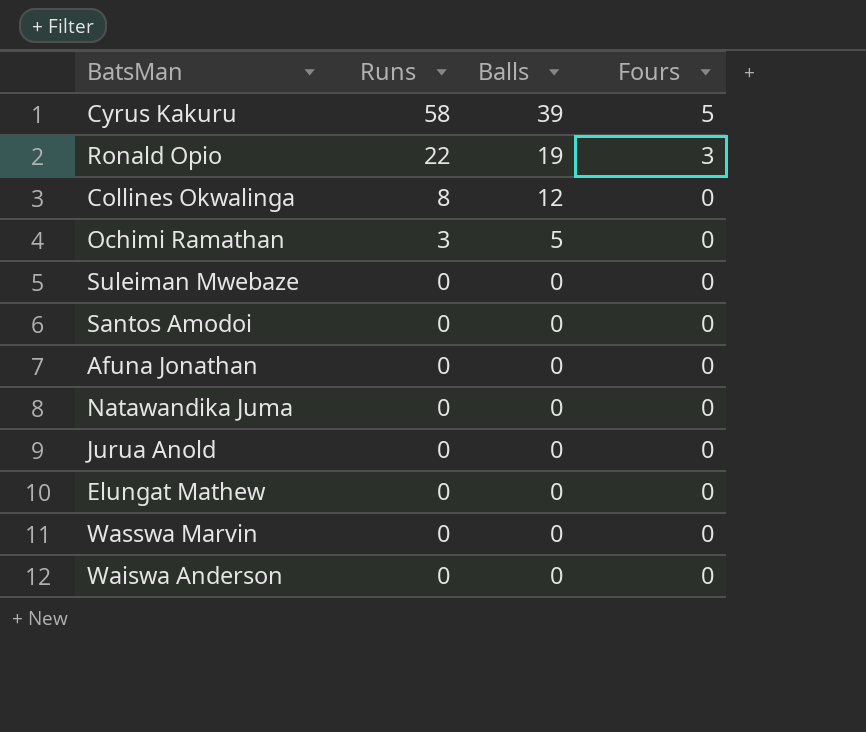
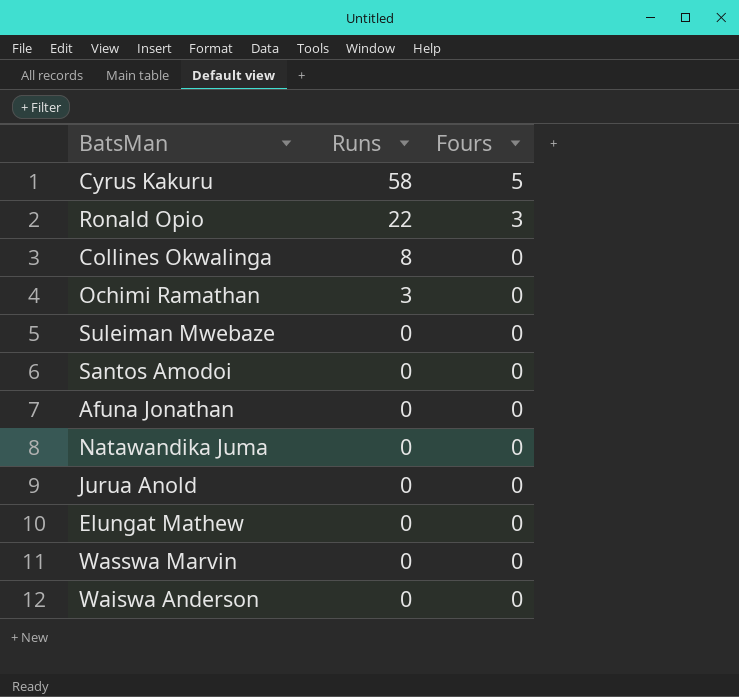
column Balls | position: 3 -> none

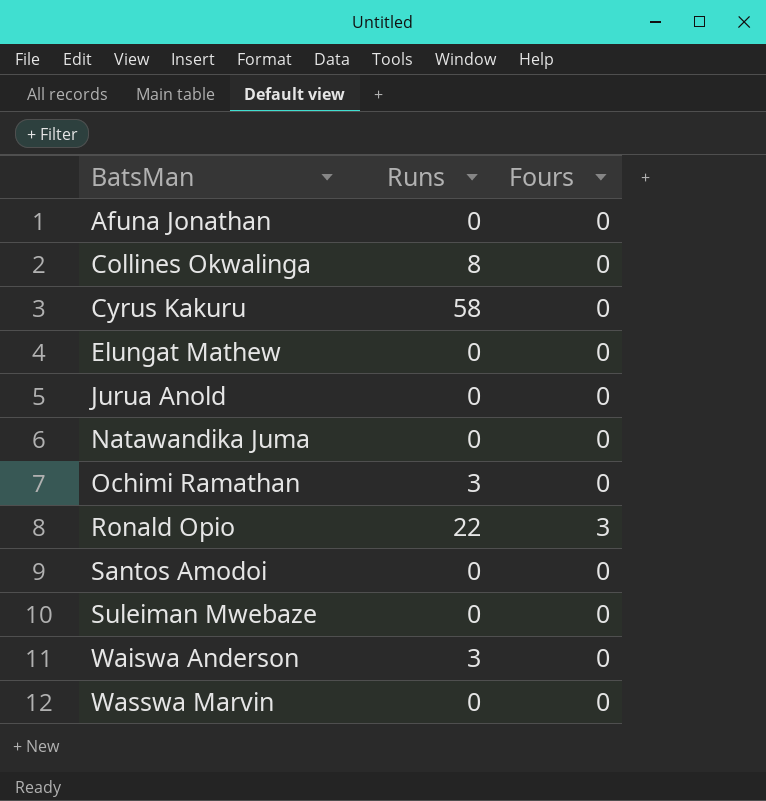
row order: Runs descending -> BatsMan ascending
Cyrus Kakuru | Fours: 5 -> 0
Waiswa Anderson | Runs: 0 -> 3

